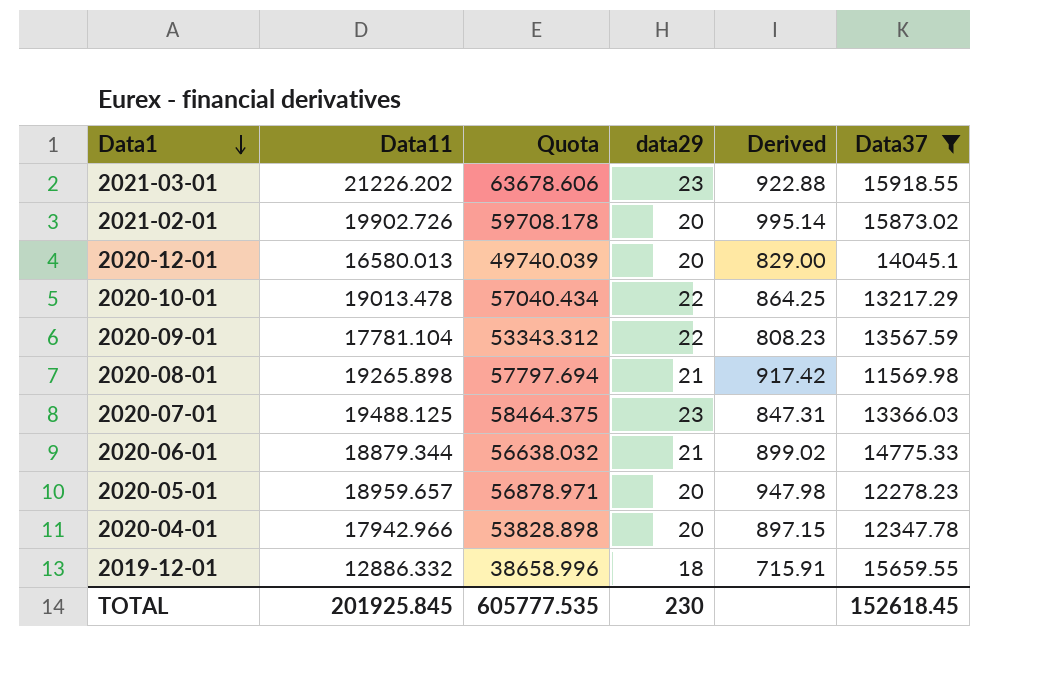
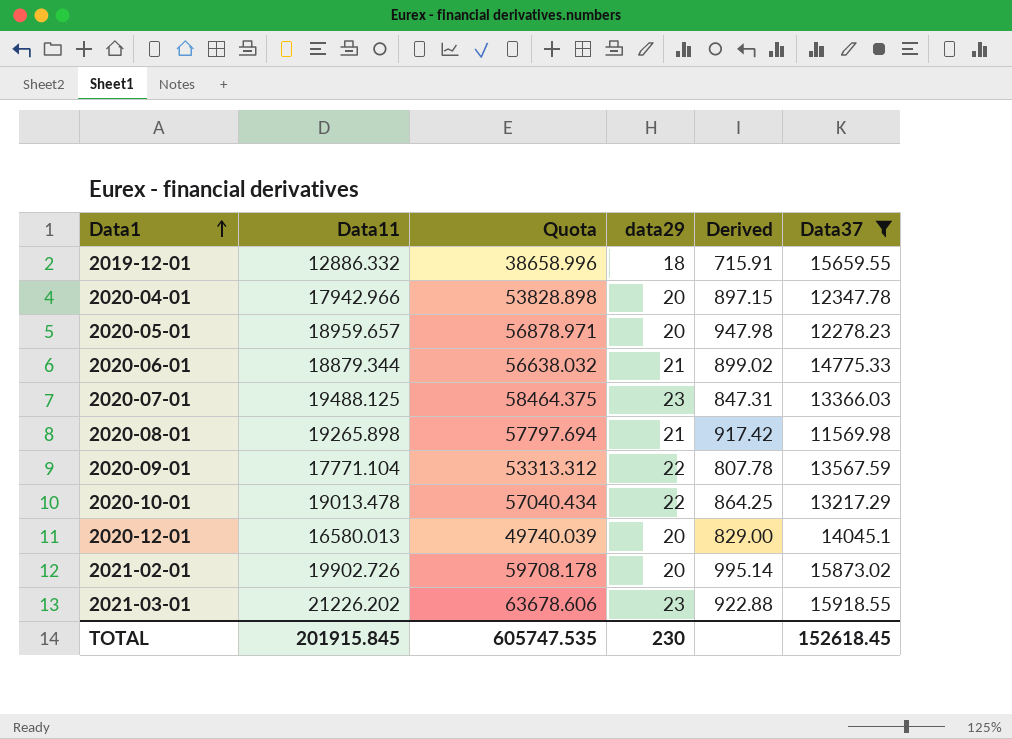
row order: Data1 descending -> Data1 ascending
2020-09-01 | Data11: 17781.104 -> 17771.104
2020-09-01 | Quota: 53343.312 -> 53313.312
2020-09-01 | Derived: 808.23 -> 807.78
TOTAL | Data11: 201925.845 -> 201915.845
TOTAL | Quota: 605777.535 -> 605747.535

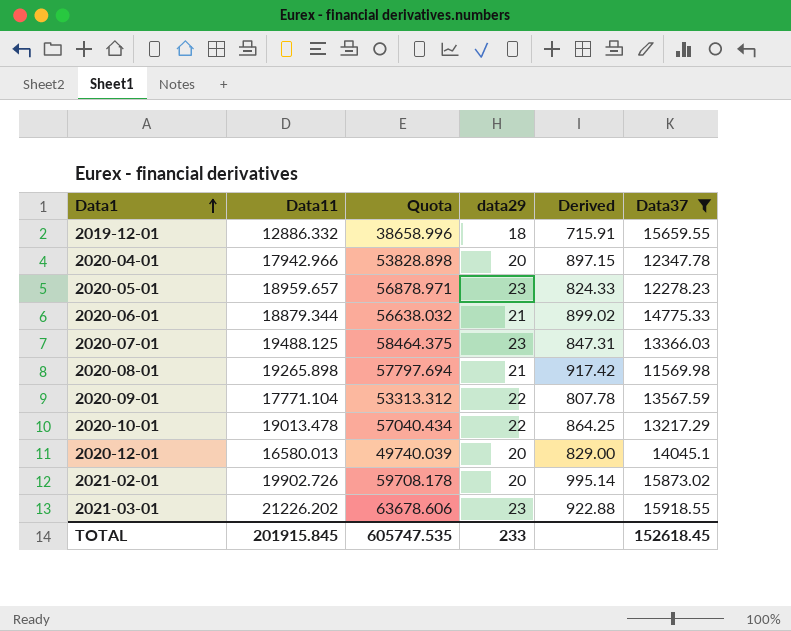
2020-05-01 | data29: 20 -> 23
2020-05-01 | Derived: 947.98 -> 824.33
TOTAL | data29: 230 -> 233

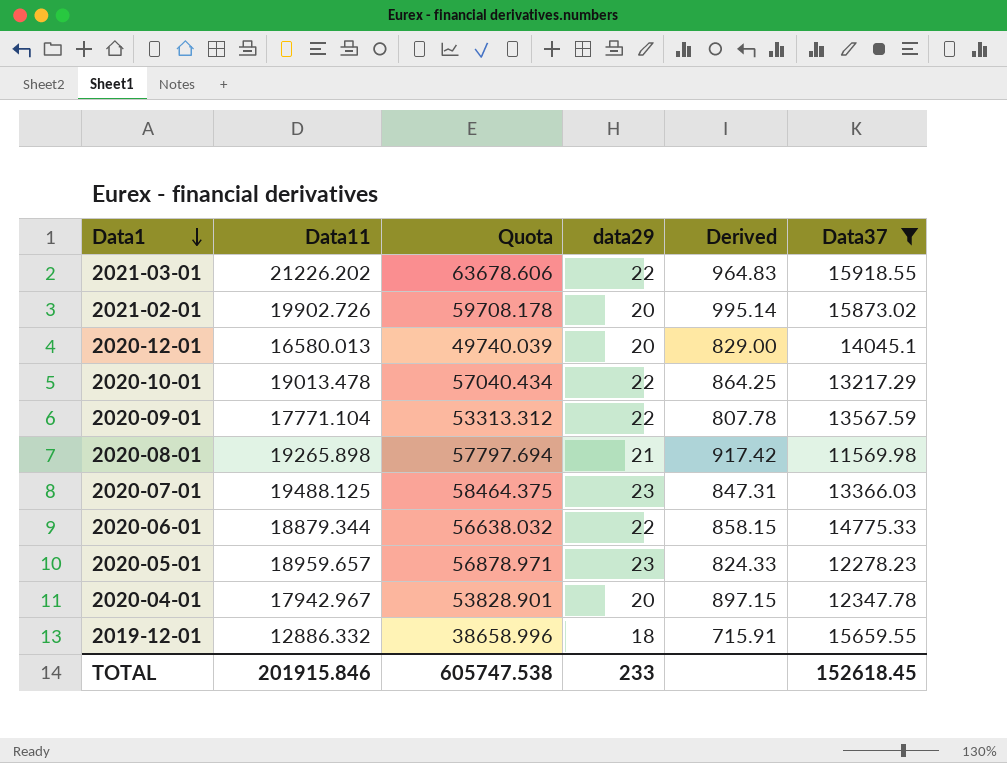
row order: Data1 ascending -> Data1 descending
2021-03-01 | data29: 23 -> 22
2021-03-01 | Derived: 922.88 -> 964.83
2020-06-01 | data29: 21 -> 22
2020-06-01 | Derived: 899.02 -> 858.15
2020-04-01 | Data11: 17942.966 -> 17942.967
2020-04-01 | Quota: 53828.898 -> 53828.901
TOTAL | Data11: 201915.845 -> 201915.846
TOTAL | Quota: 605747.535 -> 605747.538

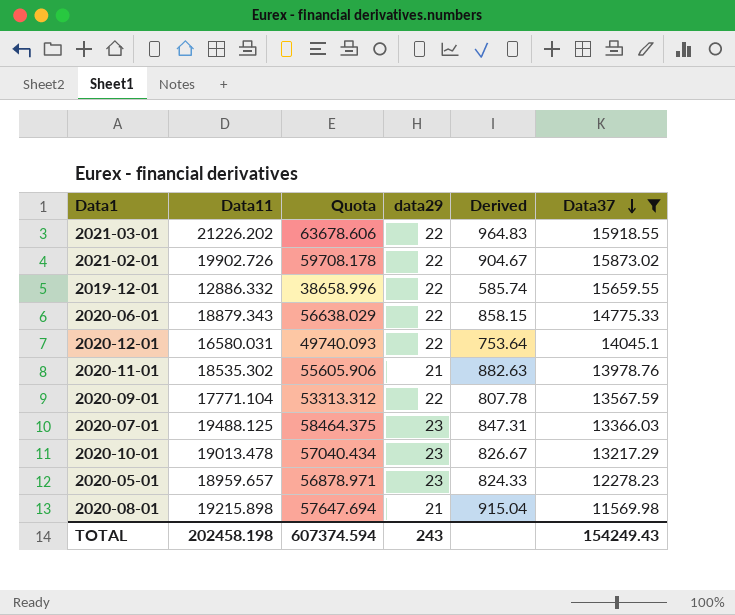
row order: Data1 descending -> Data37 descending
row 2020-04-01: 17942.967 | 53828.901 | 20 | 897.15 | 12347.78 -> none
2021-02-01 | data29: 20 -> 22
2021-02-01 | Derived: 995.14 -> 904.67
2019-12-01 | data29: 18 -> 22
2019-12-01 | Derived: 715.91 -> 585.74
2020-06-01 | Data11: 18879.344 -> 18879.343
2020-06-01 | Quota: 56638.032 -> 56638.029
2020-12-01 | Data11: 16580.013 -> 16580.031
2020-12-01 | Quota: 49740.039 -> 49740.093
2020-12-01 | data29: 20 -> 22
2020-12-01 | Derived: 829.00 -> 753.64
row 2020-11-01: none -> 18535.302 | 55605.906 | 21 | 882.63 | 13978.76
2020-10-01 | data29: 22 -> 23
2020-10-01 | Derived: 864.25 -> 826.67
2020-08-01 | Data11: 19265.898 -> 19215.898
2020-08-01 | Quota: 57797.694 -> 57647.694
2020-08-01 | Derived: 917.42 -> 915.04
TOTAL | Data11: 201915.846 -> 202458.198
TOTAL | Quota: 605747.538 -> 607374.594
TOTAL | data29: 233 -> 243
TOTAL | Data37: 152618.45 -> 154249.43

